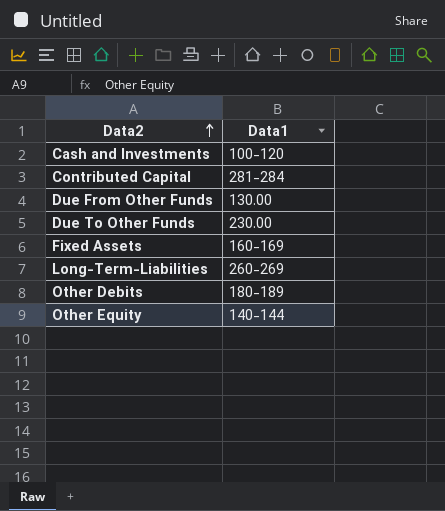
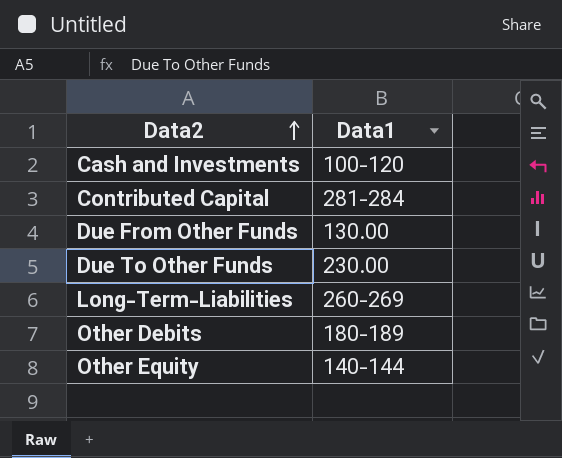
row Fixed Assets: 160-169 -> none

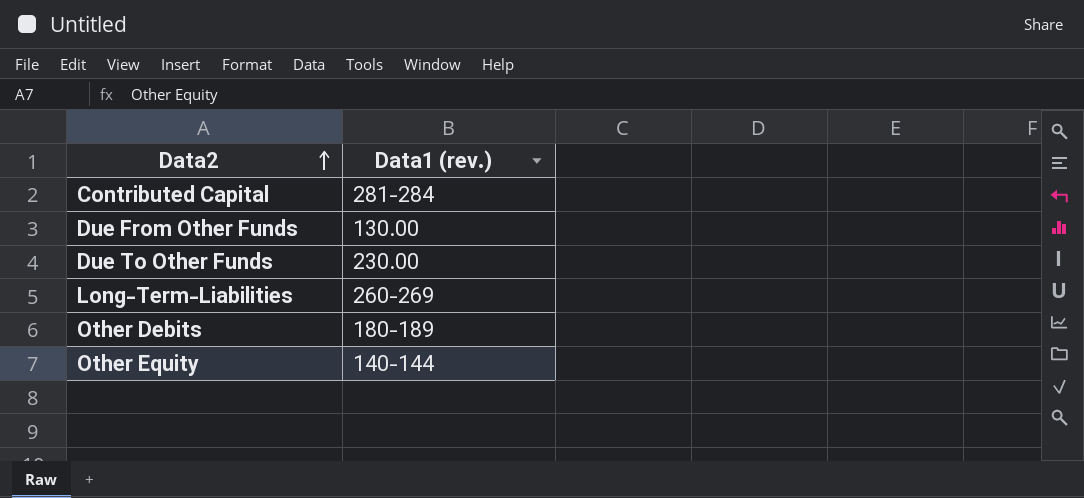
column name: Data1 -> Data1 (rev.)
row Cash and Investments: 100-120 -> none

